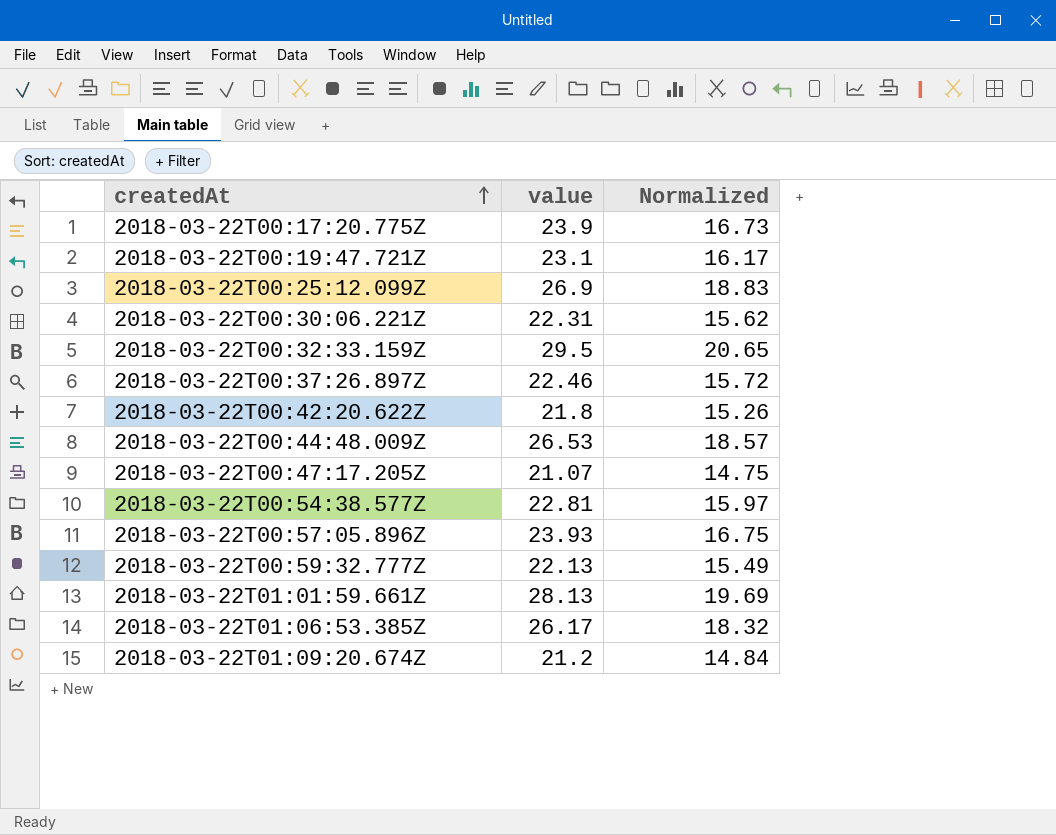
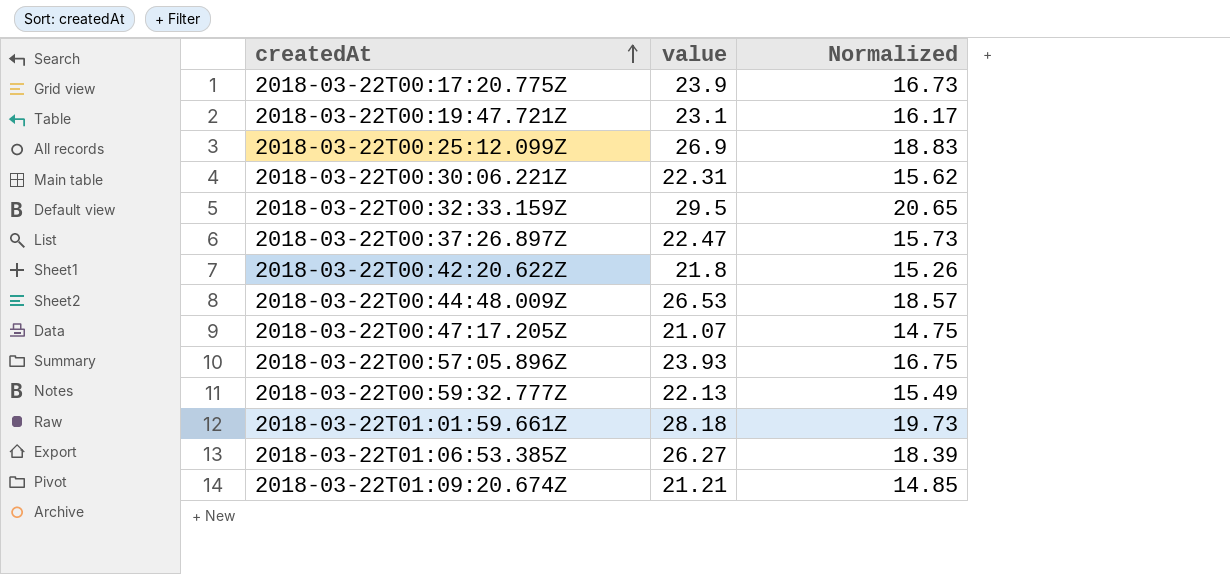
row 2018-03-22T00:54:38.577Z: 22.81 | 15.97 -> none
2018-03-22T00:37:26.897Z | value: 22.46 -> 22.47
2018-03-22T00:37:26.897Z | Normalized: 15.72 -> 15.73
2018-03-22T01:01:59.661Z | value: 28.13 -> 28.18
2018-03-22T01:01:59.661Z | Normalized: 19.69 -> 19.73
2018-03-22T01:06:53.385Z | value: 26.17 -> 26.27
2018-03-22T01:06:53.385Z | Normalized: 18.32 -> 18.39
2018-03-22T01:09:20.674Z | value: 21.2 -> 21.21
2018-03-22T01:09:20.674Z | Normalized: 14.84 -> 14.85

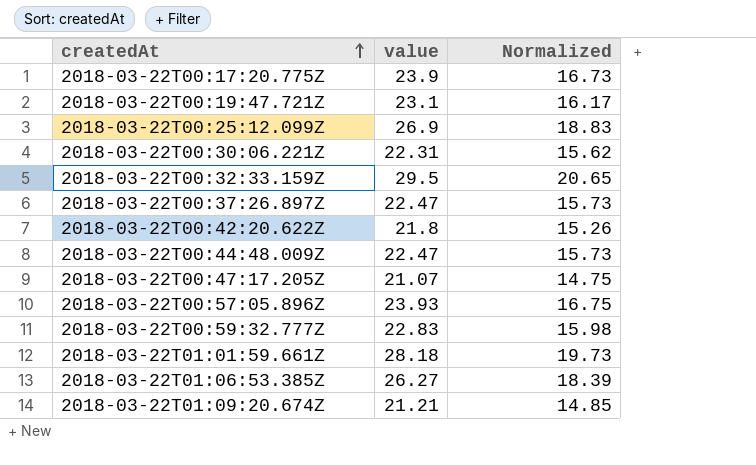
2018-03-22T00:44:48.009Z | value: 26.53 -> 22.47
2018-03-22T00:44:48.009Z | Normalized: 18.57 -> 15.73
2018-03-22T00:59:32.777Z | value: 22.13 -> 22.83
2018-03-22T00:59:32.777Z | Normalized: 15.49 -> 15.98

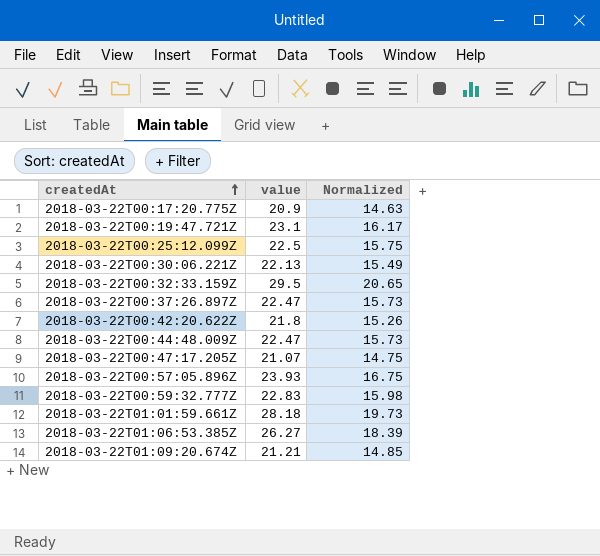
2018-03-22T00:17:20.775Z | value: 23.9 -> 20.9
2018-03-22T00:17:20.775Z | Normalized: 16.73 -> 14.63
2018-03-22T00:25:12.099Z | value: 26.9 -> 22.5
2018-03-22T00:25:12.099Z | Normalized: 18.83 -> 15.75
2018-03-22T00:30:06.221Z | value: 22.31 -> 22.13
2018-03-22T00:30:06.221Z | Normalized: 15.62 -> 15.49

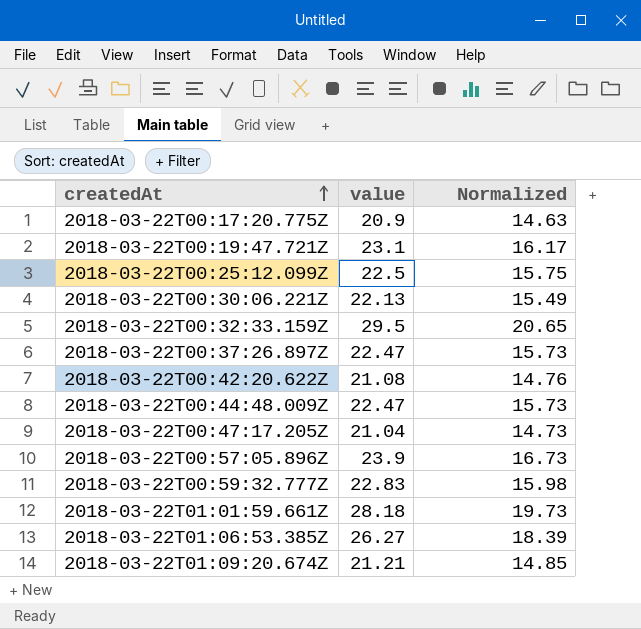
2018-03-22T00:42:20.622Z | value: 21.8 -> 21.08
2018-03-22T00:42:20.622Z | Normalized: 15.26 -> 14.76
2018-03-22T00:47:17.205Z | value: 21.07 -> 21.04
2018-03-22T00:47:17.205Z | Normalized: 14.75 -> 14.73
2018-03-22T00:57:05.896Z | value: 23.93 -> 23.9
2018-03-22T00:57:05.896Z | Normalized: 16.75 -> 16.73

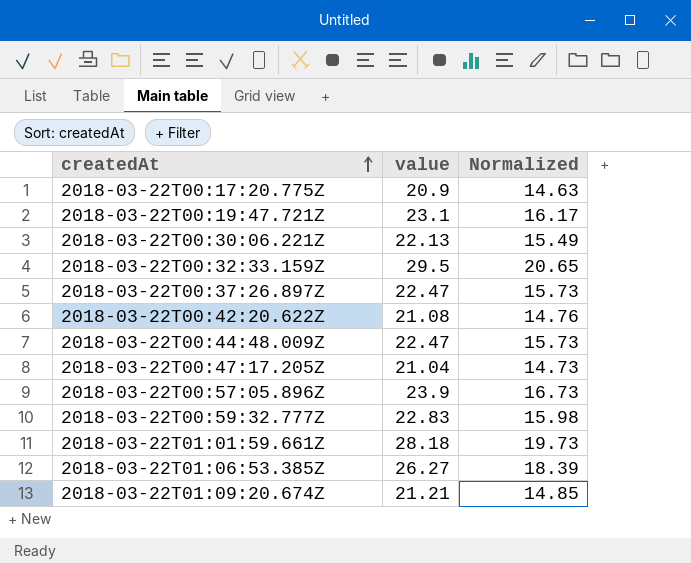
row 2018-03-22T00:25:12.099Z: 22.5 | 15.75 -> none

